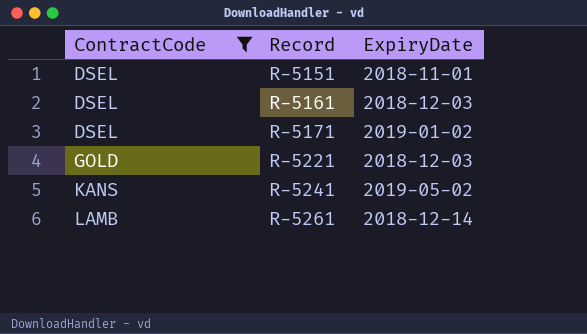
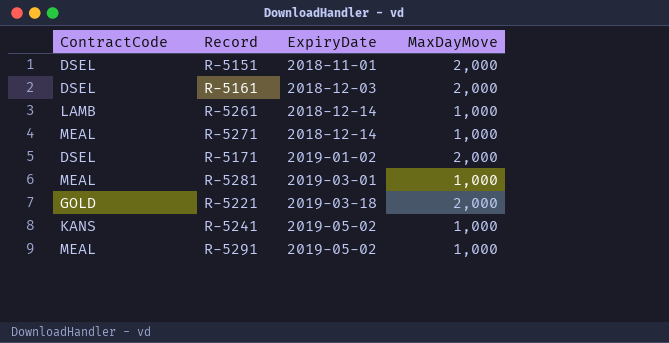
filter: ContractCode != MEAL -> none
row order: ContractCode ascending -> ExpiryDate ascending
column MaxDayMove | position: none -> 4
R-5221 | ExpiryDate: 2018-12-03 -> 2019-03-18

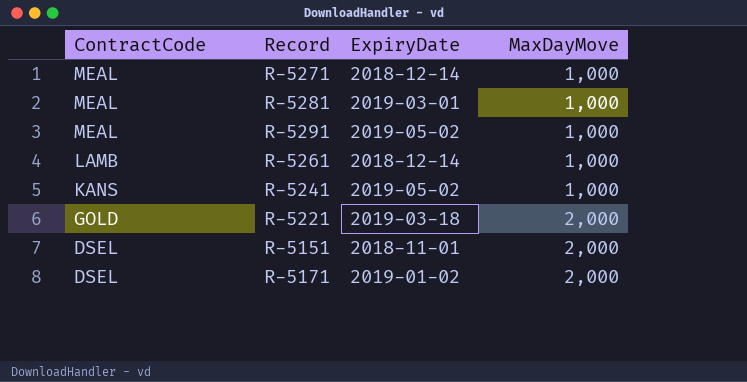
row order: ExpiryDate ascending -> ContractCode descending
row R-5161: DSEL | 2018-12-03 | 2,000 -> none

